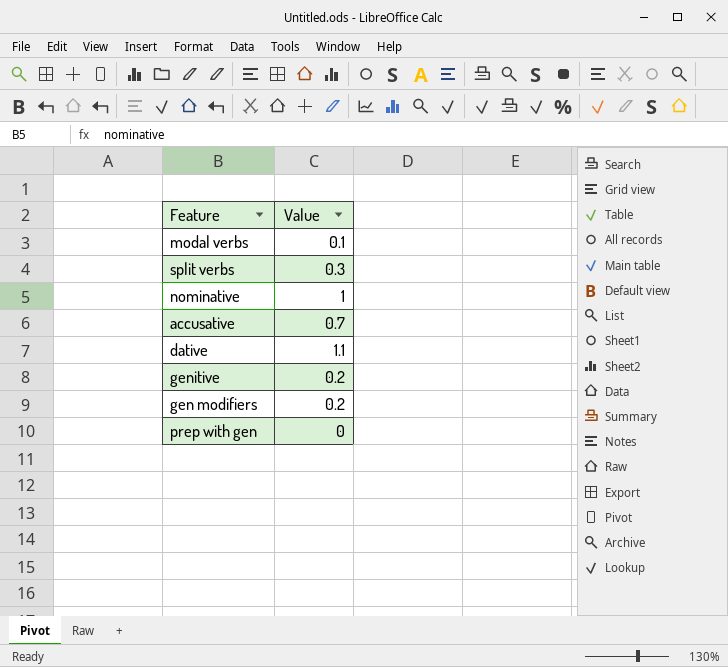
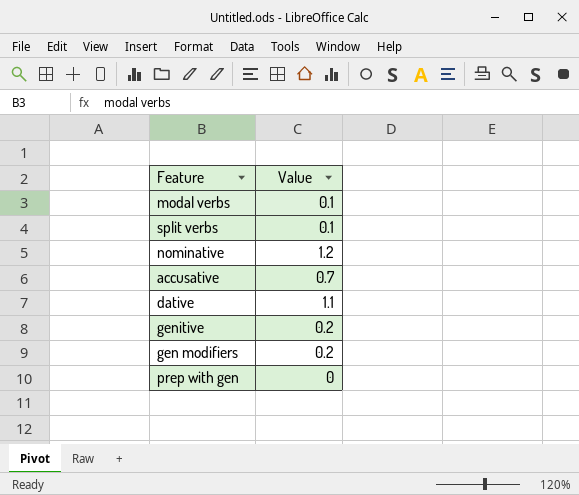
split verbs | Value: 0.3 -> 0.1
nominative | Value: 1 -> 1.2

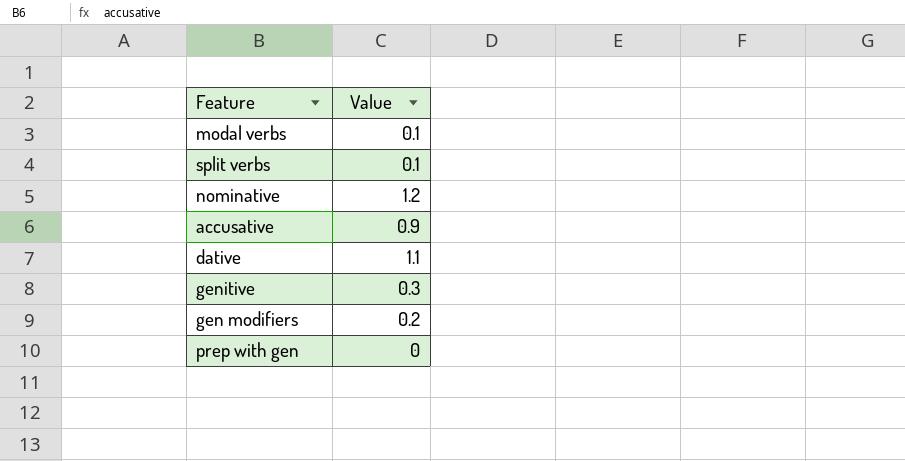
accusative | Value: 0.7 -> 0.9
genitive | Value: 0.2 -> 0.3

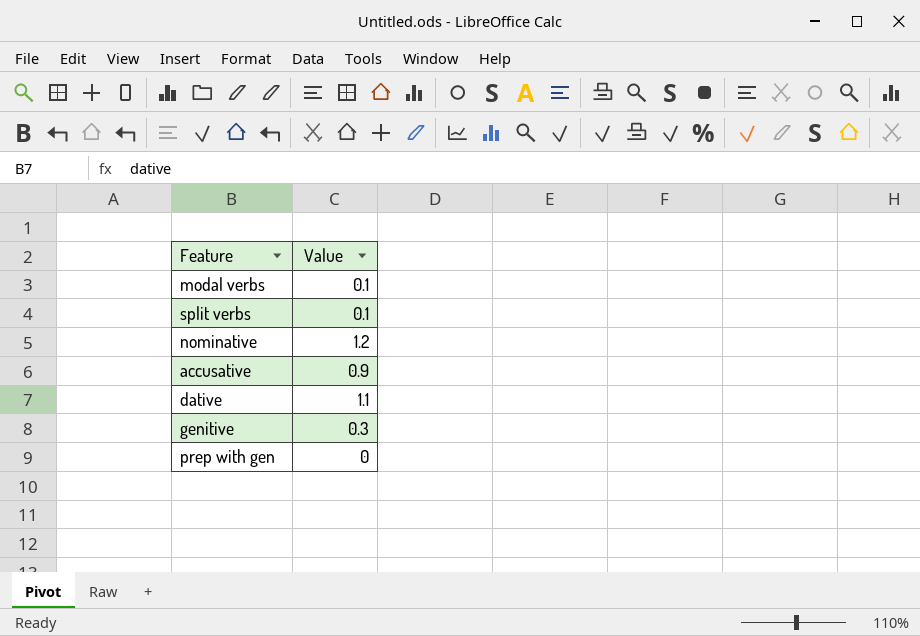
row gen modifiers: 0.2 -> none

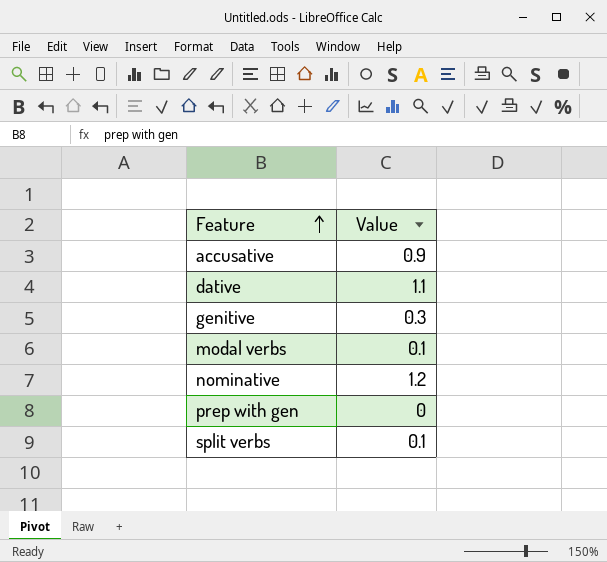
row order: none -> Feature ascending

